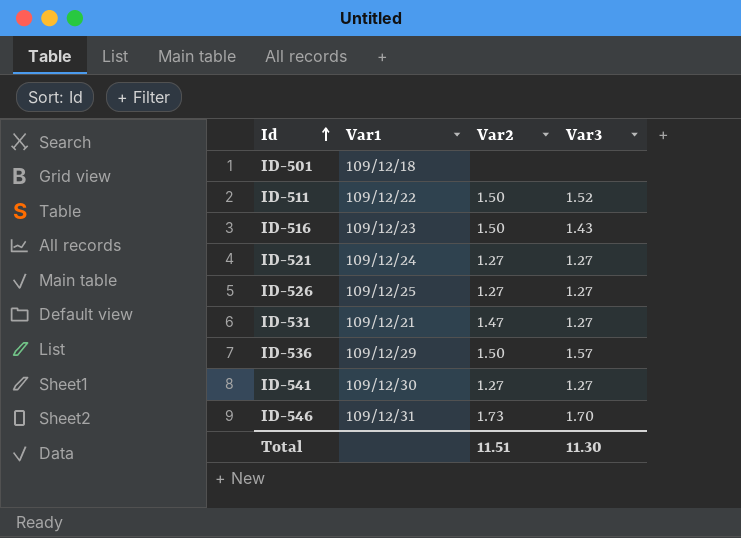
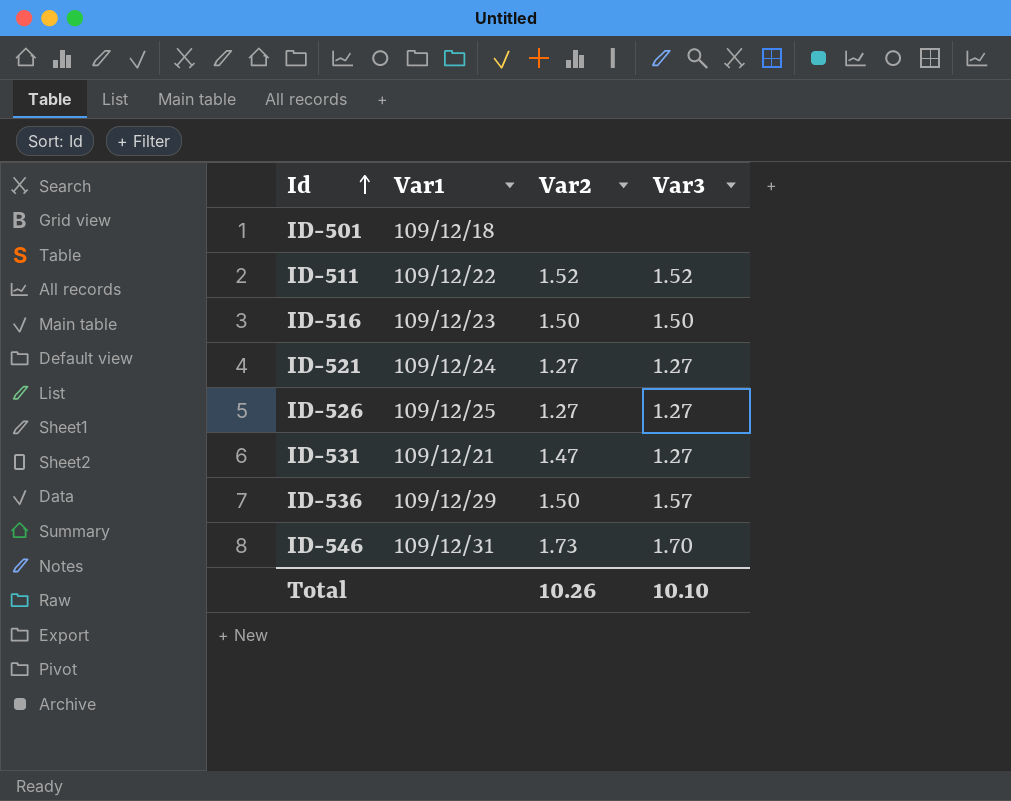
row ID-541: 109/12/30 | 1.27 | 1.27 -> none
ID-511 | Var2: 1.50 -> 1.52
ID-516 | Var3: 1.43 -> 1.50
Total | Var2: 11.51 -> 10.26
Total | Var3: 11.30 -> 10.10

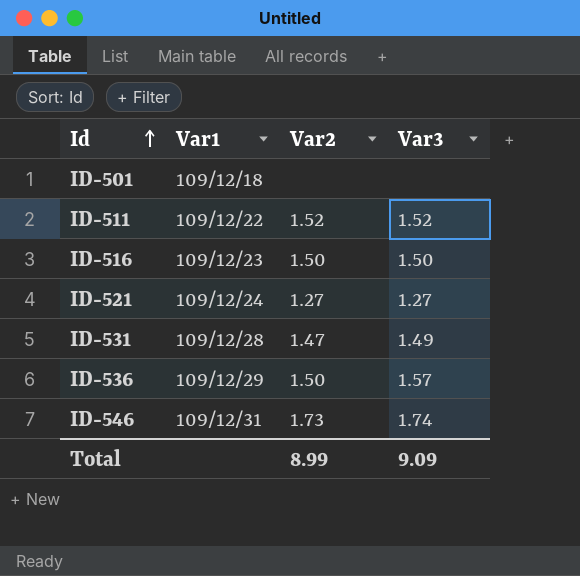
row ID-526: 109/12/25 | 1.27 | 1.27 -> none
ID-531 | Var1: 109/12/21 -> 109/12/28
ID-531 | Var3: 1.27 -> 1.49
ID-546 | Var3: 1.70 -> 1.74
Total | Var2: 10.26 -> 8.99
Total | Var3: 10.10 -> 9.09

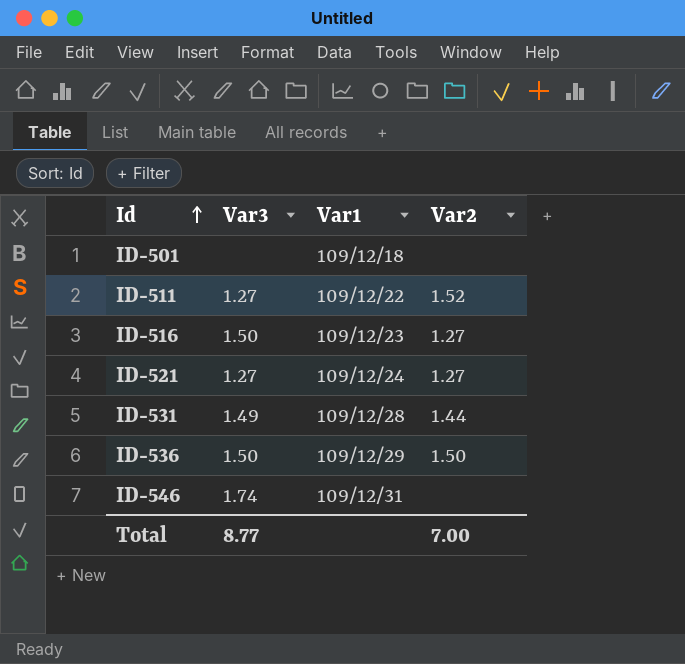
column Var3 | position: 4 -> 2
ID-511 | Var3: 1.52 -> 1.27
ID-516 | Var2: 1.50 -> 1.27
ID-531 | Var2: 1.47 -> 1.44
ID-536 | Var3: 1.57 -> 1.50
ID-546 | Var2: 1.73 -> none
Total | Var3: 9.09 -> 8.77
Total | Var2: 8.99 -> 7.00

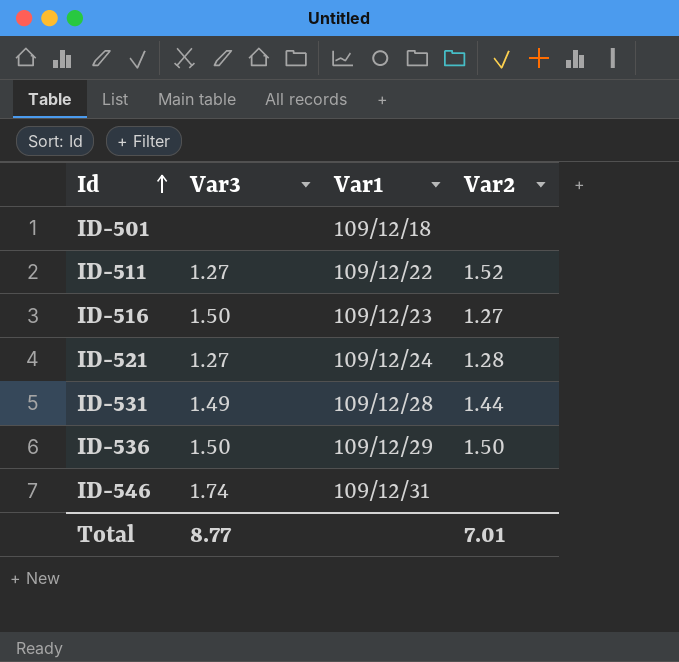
ID-521 | Var2: 1.27 -> 1.28
Total | Var2: 7.00 -> 7.01

